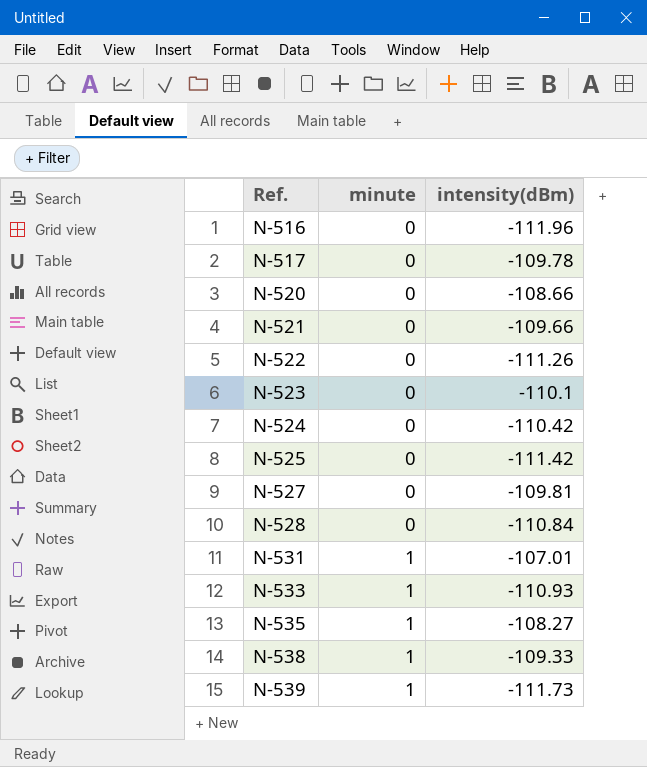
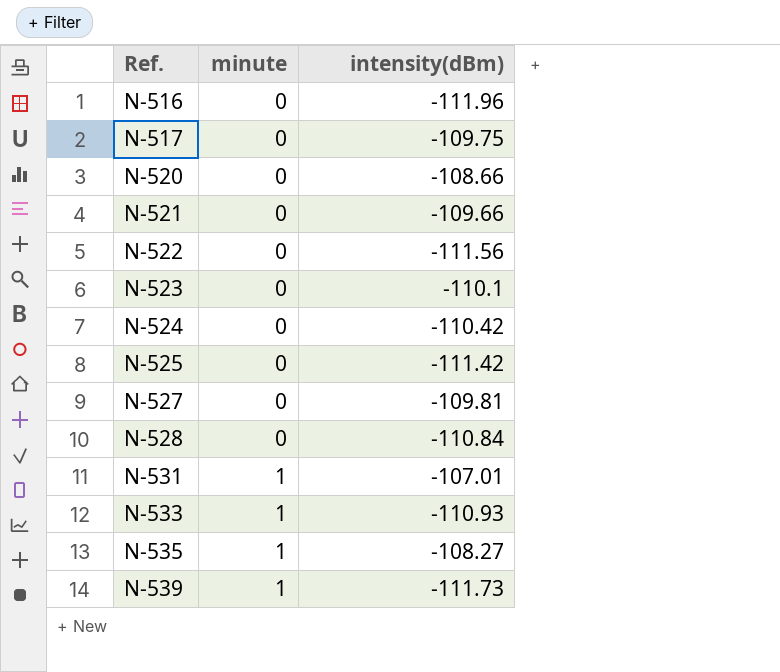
row N-538: 1 | -109.33 -> none
N-517 | intensity(dBm): -109.78 -> -109.75
N-522 | intensity(dBm): -111.26 -> -111.56

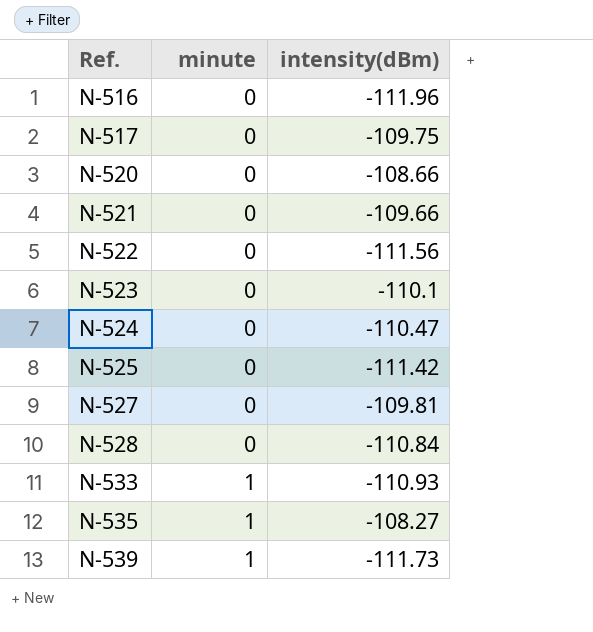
row N-531: 1 | -107.01 -> none
N-524 | intensity(dBm): -110.42 -> -110.47

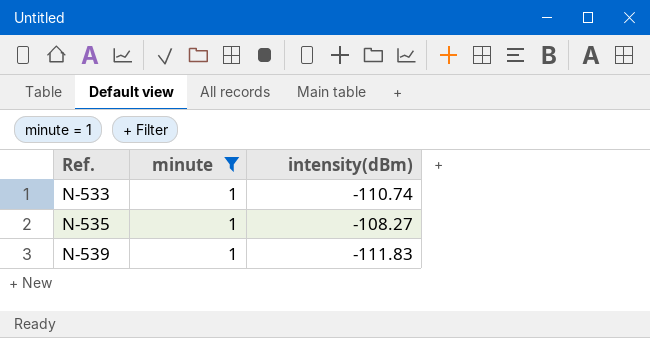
filter: none -> minute = 1
N-533 | intensity(dBm): -110.93 -> -110.74
N-539 | intensity(dBm): -111.73 -> -111.83

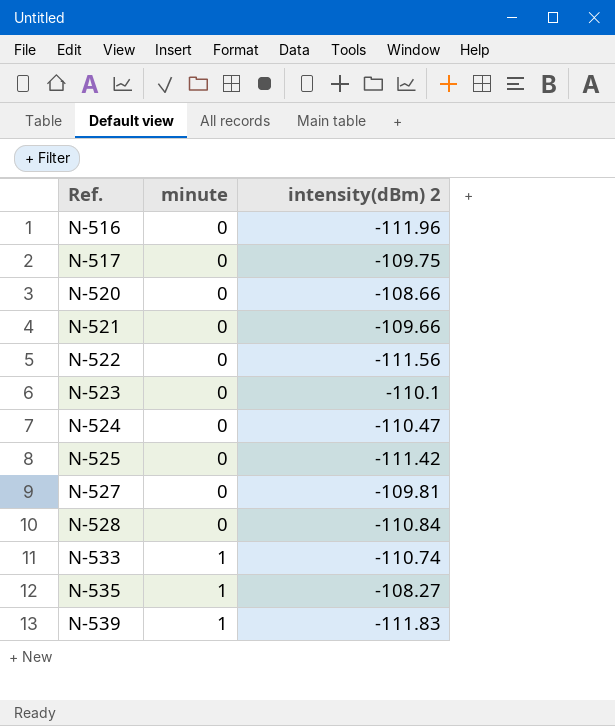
filter: minute = 1 -> none
column name: intensity(dBm) -> intensity(dBm) 2

